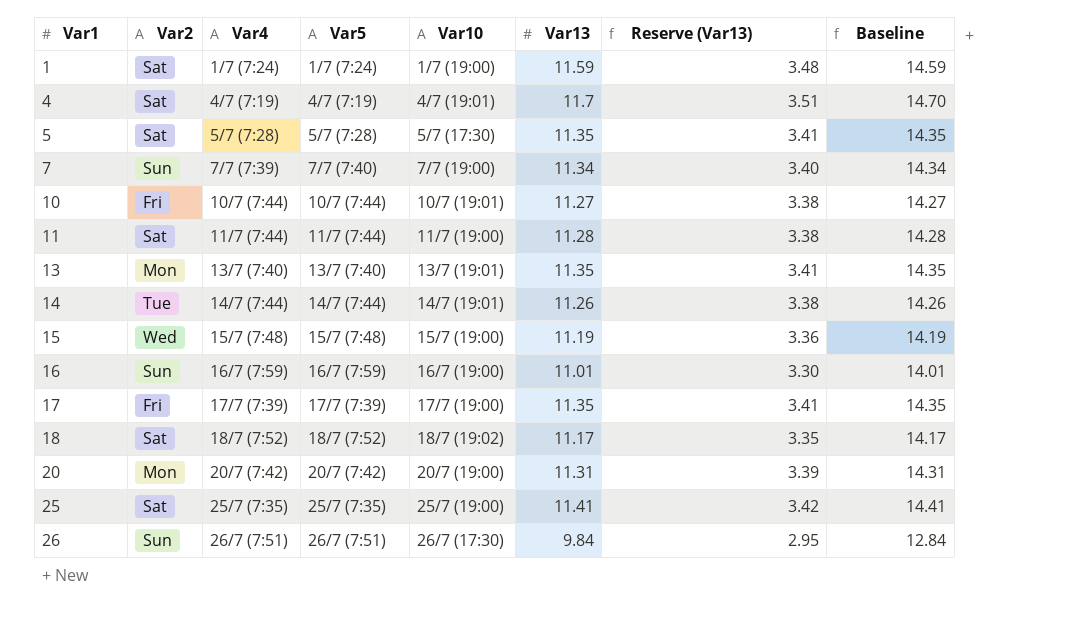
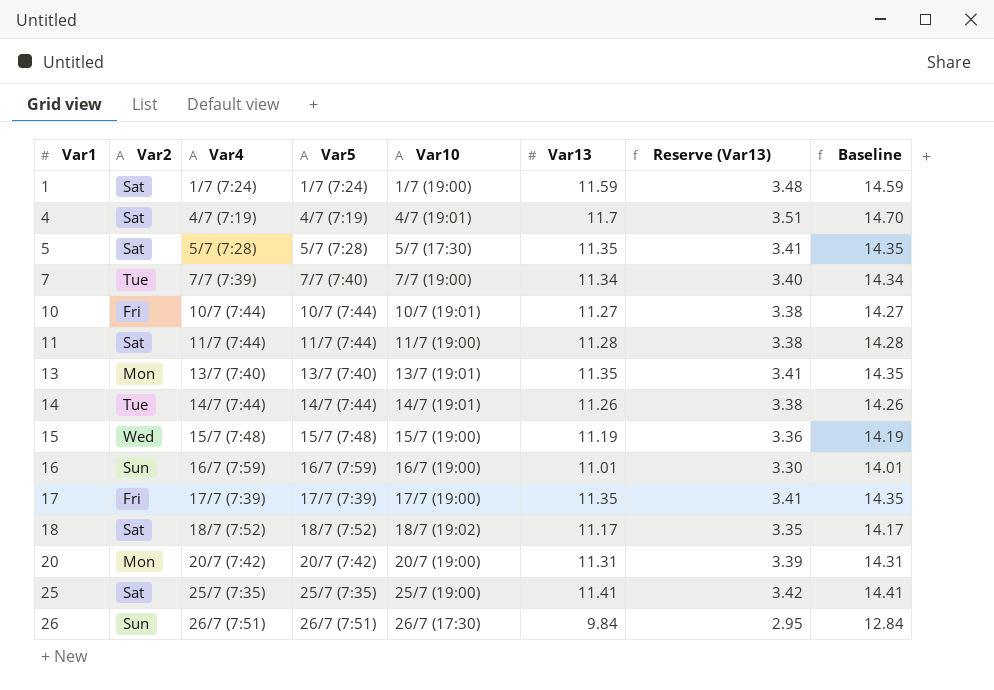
7 | Var2: Sun -> Tue

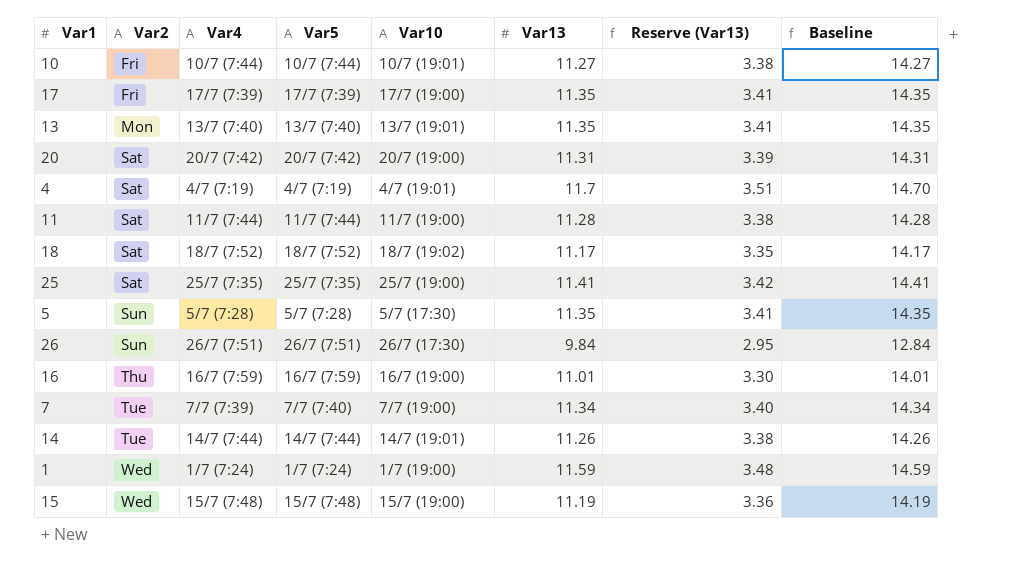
row order: Var1 ascending -> Var2 ascending
20 | Var2: Mon -> Sat
5 | Var2: Sat -> Sun
16 | Var2: Sun -> Thu
1 | Var2: Sat -> Wed

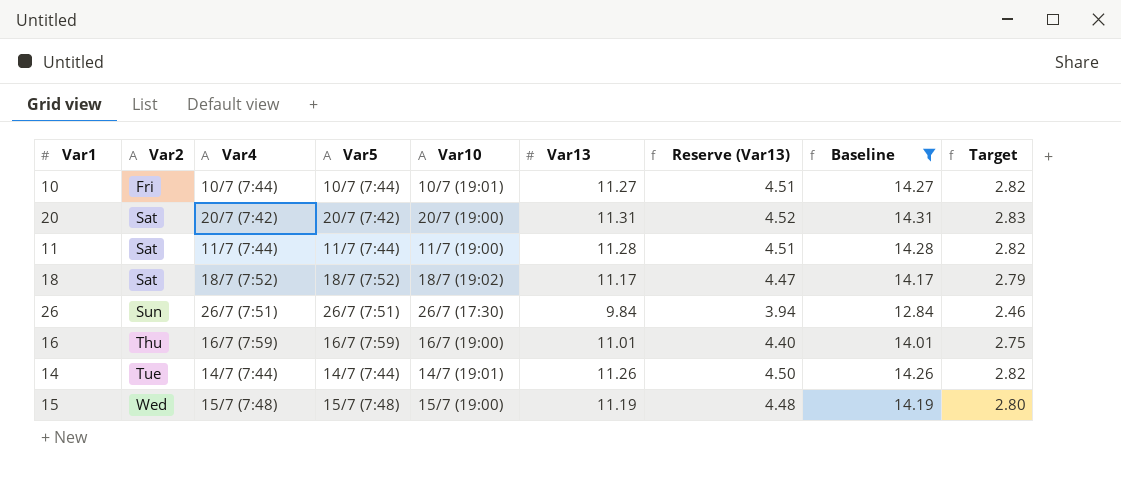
filter: none -> Baseline <= 14.31
column Reserve (Var13) | formula: [Var13] * 0.3 -> [Var13] * 0.4
column Target | formula: none -> [Var13] * 0.25

